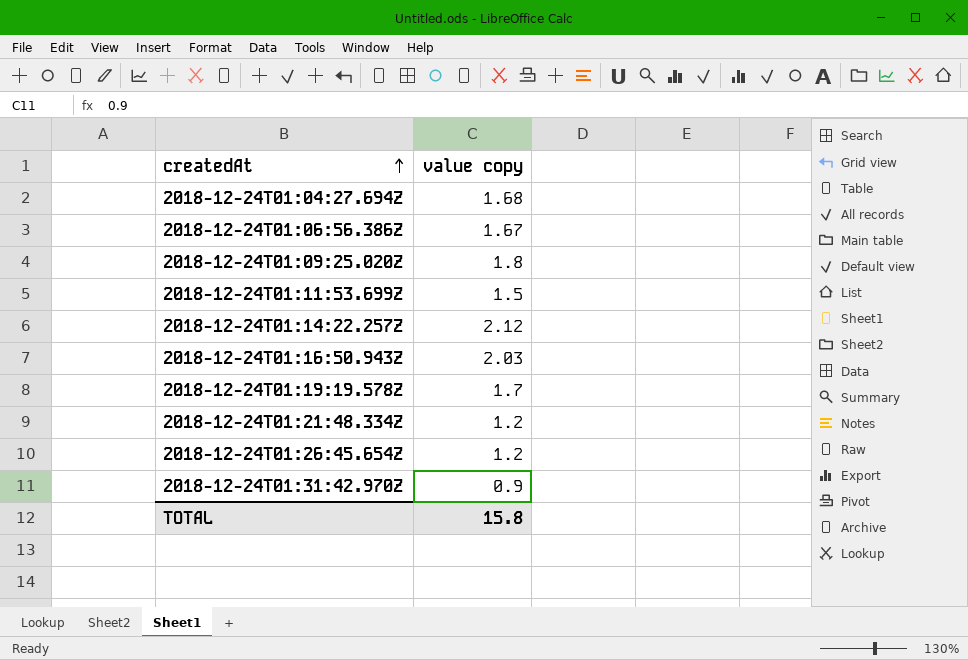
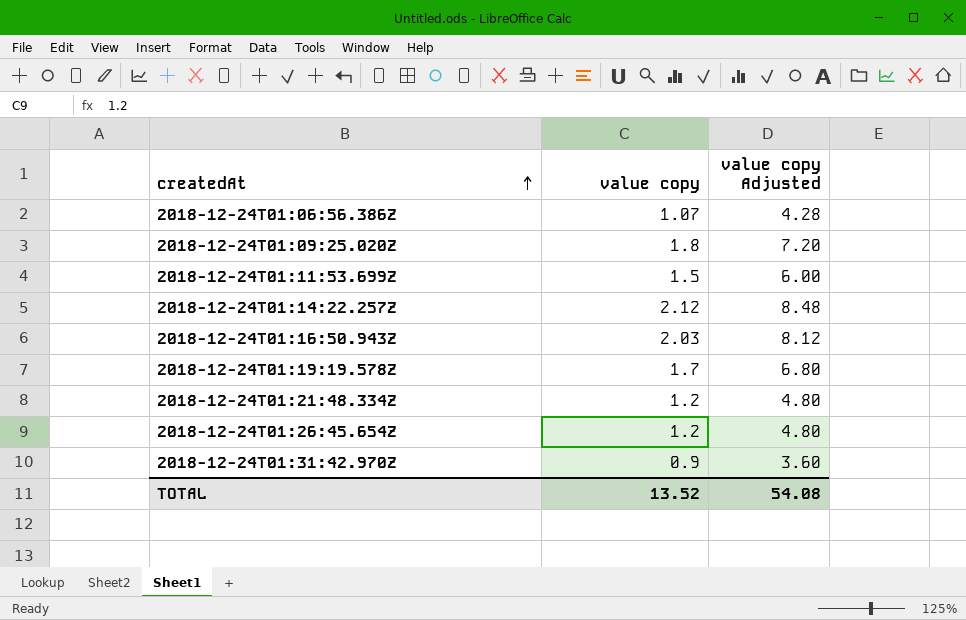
column value copy Adjusted | formula: none -> [value copy] * 4
row 2018-12-24T01:04:27.694Z: 1.68 -> none
2018-12-24T01:06:56.386Z | value copy: 1.67 -> 1.07
TOTAL | value copy: 15.8 -> 13.52

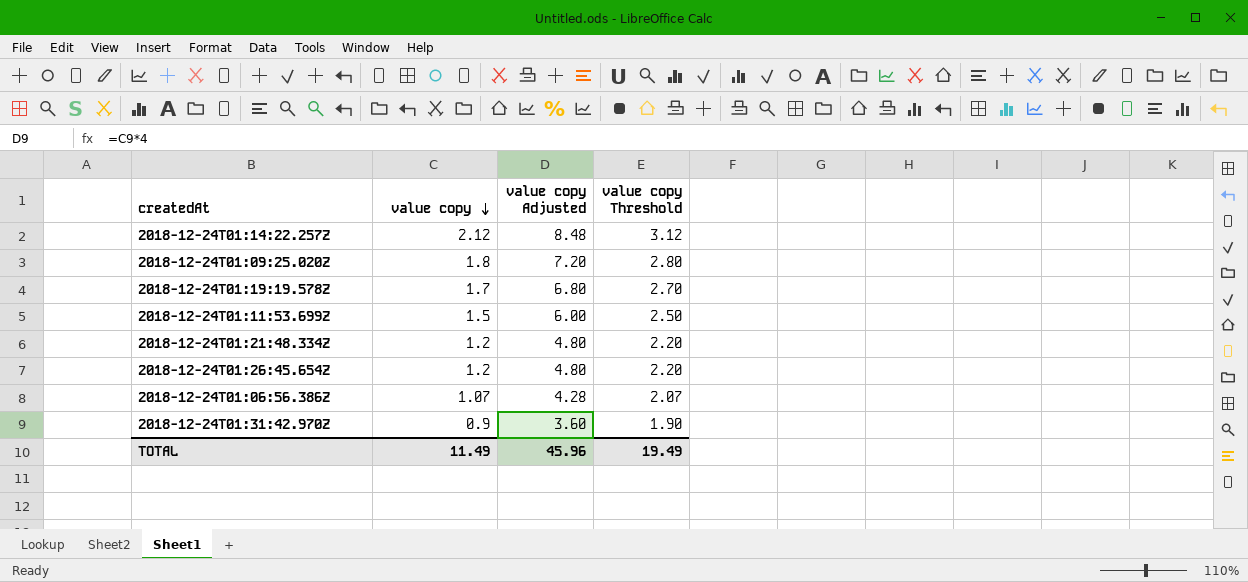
row order: createdAt ascending -> value copy descending
column value copy Threshold | formula: none -> [value copy] + 1
row 2018-12-24T01:16:50.943Z: 2.03 | 8.12 -> none
TOTAL | value copy: 13.52 -> 11.49
TOTAL | value copy Adjusted: 54.08 -> 45.96

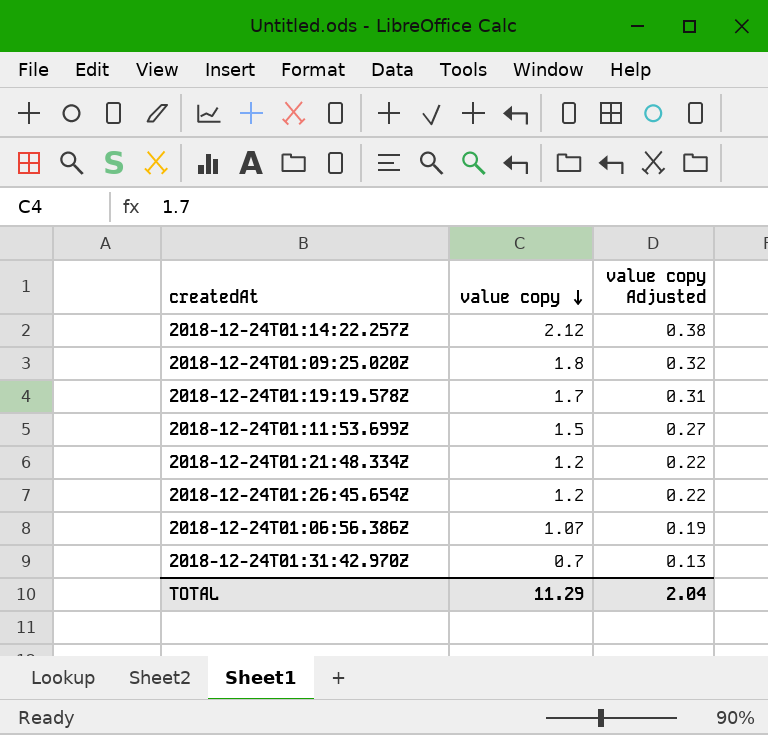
column value copy Threshold | formula: [value copy] + 1 -> none
column value copy Adjusted | formula: [value copy] * 4 -> [value copy] * 0.18
2018-12-24T01:31:42.970Z | value copy: 0.9 -> 0.7
TOTAL | value copy: 11.49 -> 11.29
TOTAL | value copy Adjusted: 45.96 -> 2.04

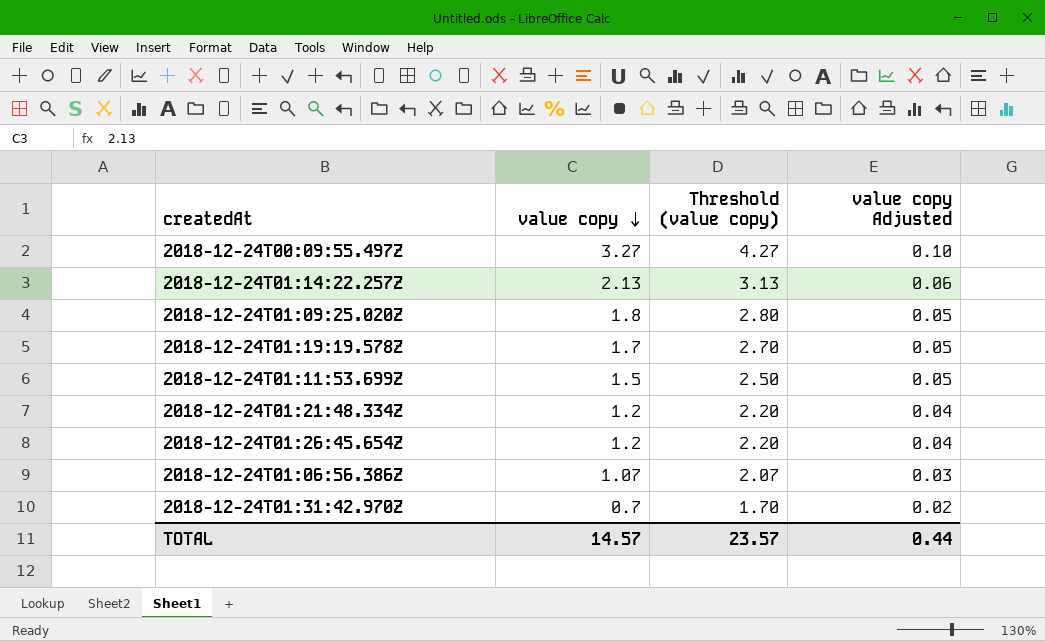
column Threshold (value copy) | formula: none -> [value copy] + 1
column value copy Adjusted | formula: [value copy] * 0.18 -> [value copy] * 0.03
row 2018-12-24T00:09:55.497Z: none -> 3.27 | 4.27 | 0.10
2018-12-24T01:14:22.257Z | value copy: 2.12 -> 2.13
TOTAL | value copy: 11.29 -> 14.57
TOTAL | value copy Adjusted: 2.04 -> 0.44

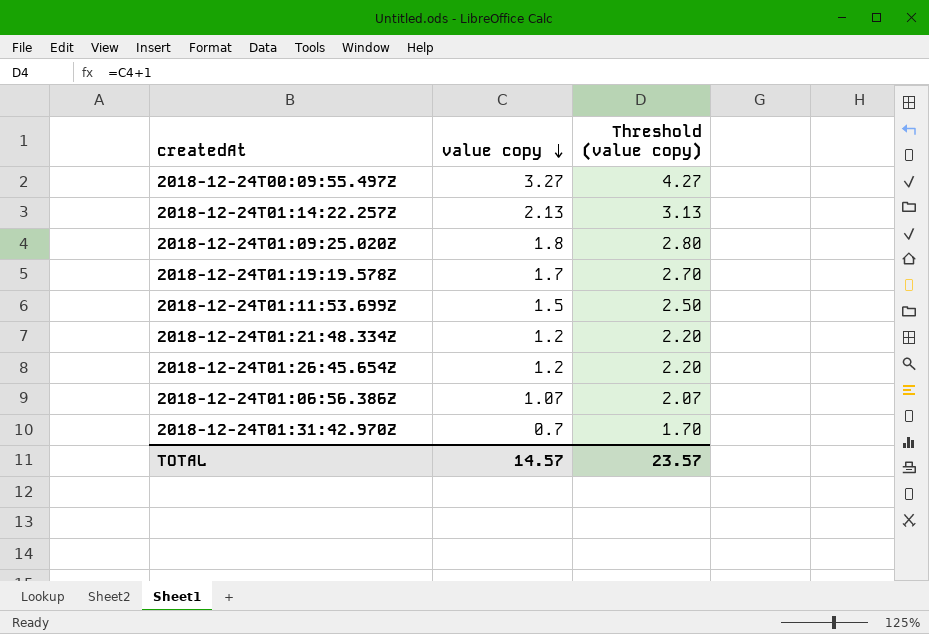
column value copy Adjusted | formula: [value copy] * 0.03 -> none

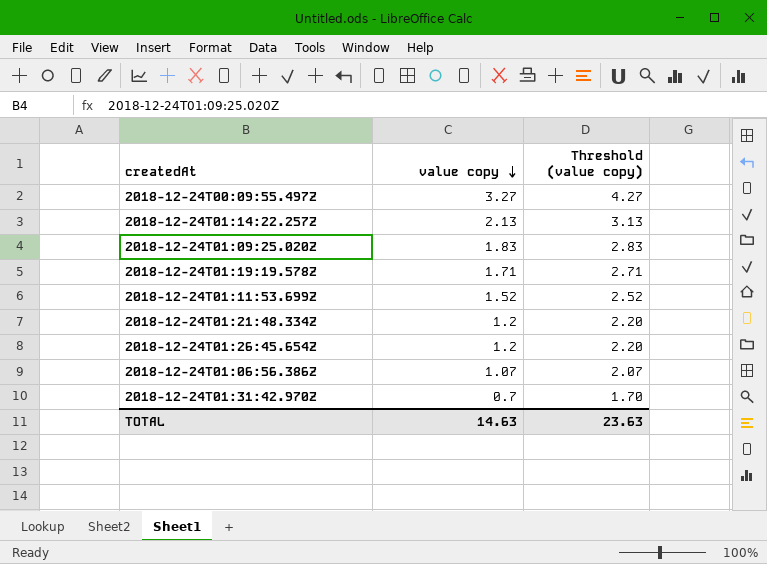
2018-12-24T01:09:25.020Z | value copy: 1.8 -> 1.83
2018-12-24T01:09:25.020Z | Threshold (value copy): 2.80 -> 2.83
2018-12-24T01:19:19.578Z | value copy: 1.7 -> 1.71
2018-12-24T01:19:19.578Z | Threshold (value copy): 2.70 -> 2.71
2018-12-24T01:11:53.699Z | value copy: 1.5 -> 1.52
2018-12-24T01:11:53.699Z | Threshold (value copy): 2.50 -> 2.52
TOTAL | value copy: 14.57 -> 14.63
TOTAL | Threshold (value copy): 23.57 -> 23.63

